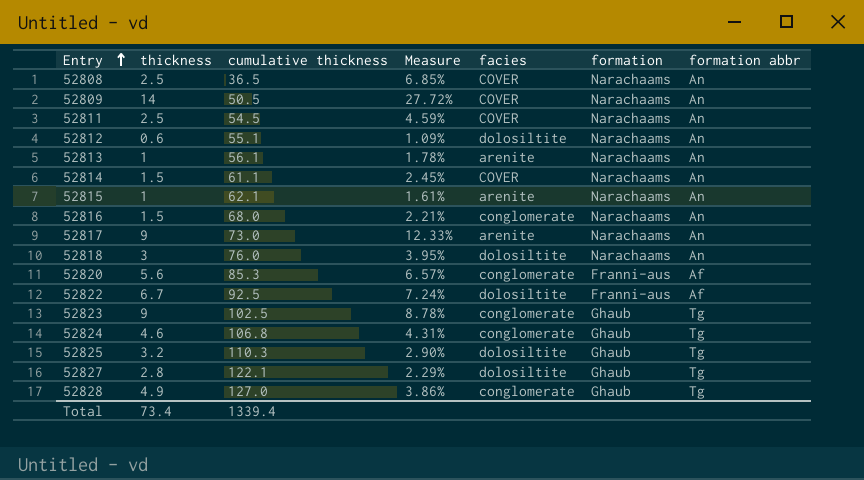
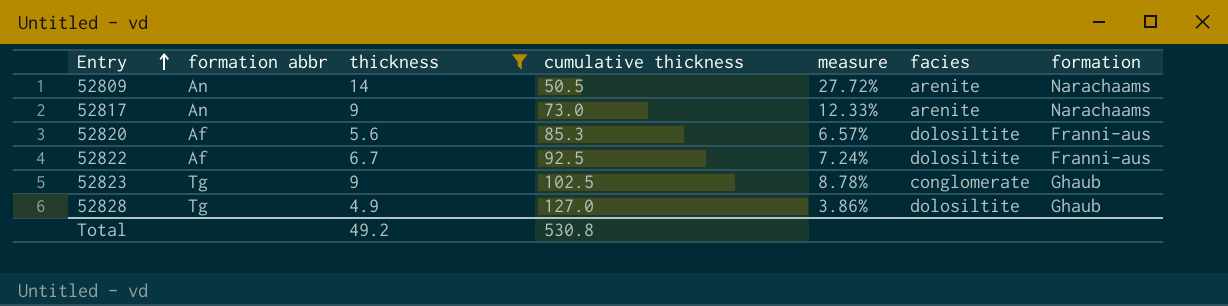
filter: none -> thickness >= 4.9
column formation abbr | position: 7 -> 2
column name: Measure -> measure
52809 | facies: COVER -> arenite
52820 | facies: conglomerate -> dolosiltite
52828 | facies: conglomerate -> dolosiltite
Total | thickness: 73.4 -> 49.2
Total | cumulative thickness: 1339.4 -> 530.8

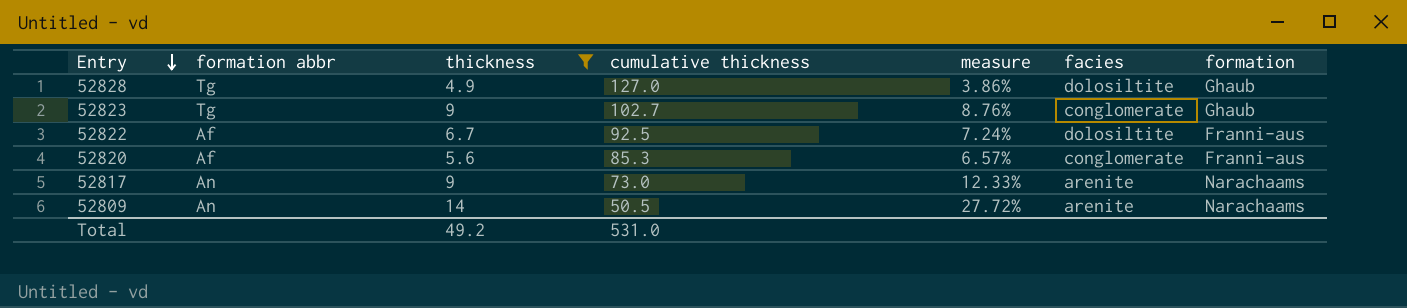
row order: Entry ascending -> Entry descending
52823 | cumulative thickness: 102.5 -> 102.7
52823 | measure: 8.78% -> 8.76%
52820 | facies: dolosiltite -> conglomerate
Total | cumulative thickness: 530.8 -> 531.0

